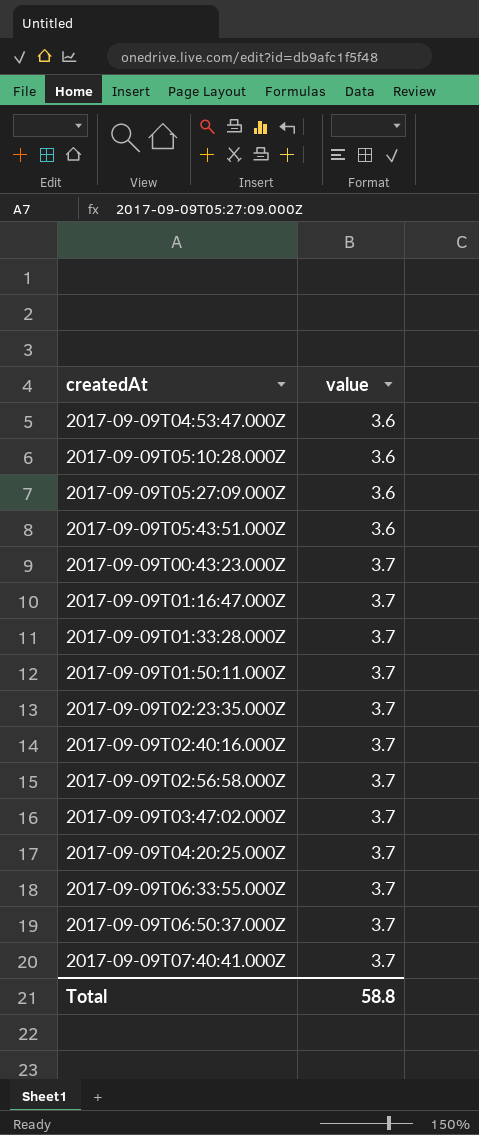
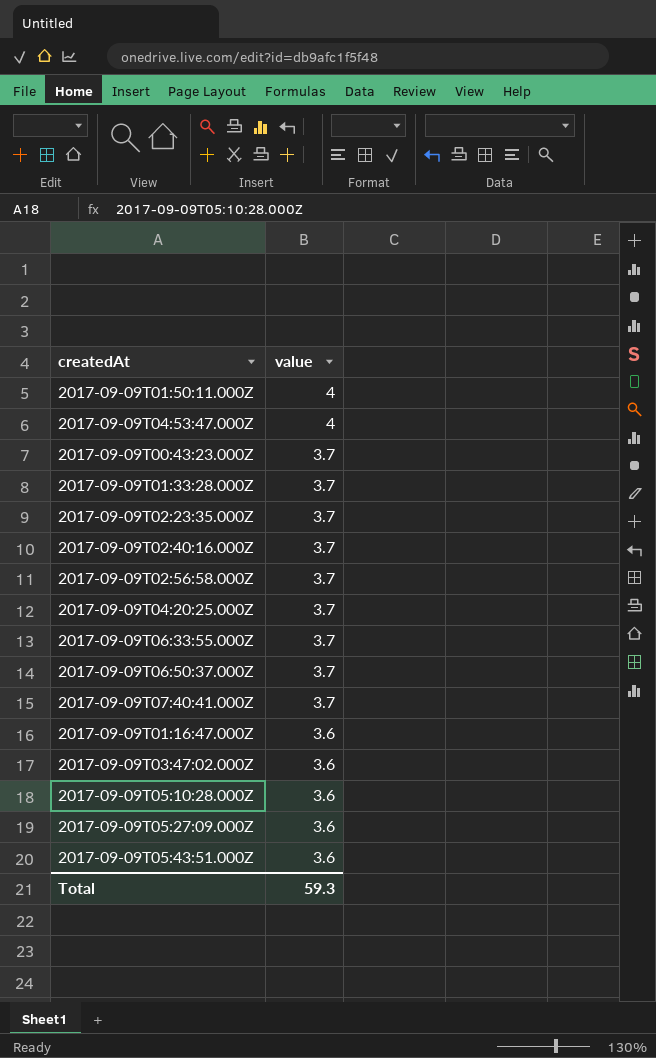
row order: value ascending -> value descending
2017-09-09T01:50:11.000Z | value: 3.7 -> 4
2017-09-09T04:53:47.000Z | value: 3.6 -> 4
2017-09-09T01:16:47.000Z | value: 3.7 -> 3.6
2017-09-09T03:47:02.000Z | value: 3.7 -> 3.6
Total | value: 58.8 -> 59.3

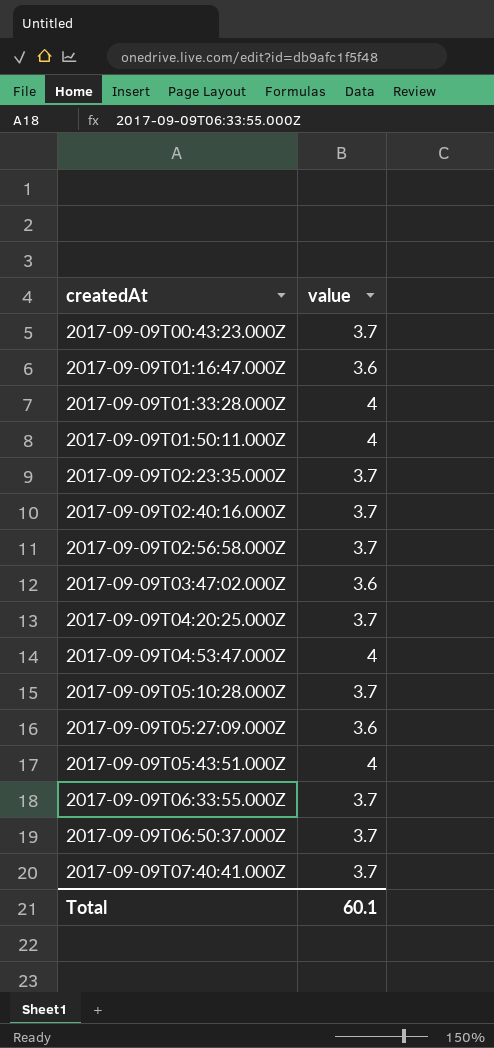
row order: value descending -> createdAt ascending
2017-09-09T01:33:28.000Z | value: 3.7 -> 4
2017-09-09T05:10:28.000Z | value: 3.6 -> 3.7
2017-09-09T05:43:51.000Z | value: 3.6 -> 4
Total | value: 59.3 -> 60.1

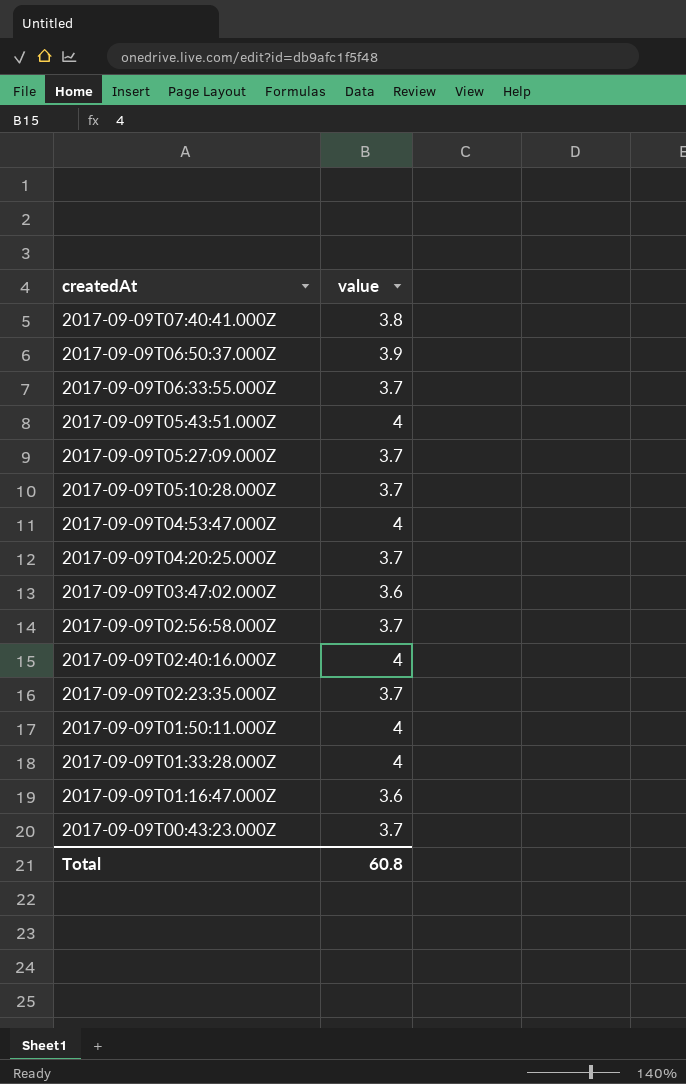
row order: createdAt ascending -> createdAt descending
2017-09-09T07:40:41.000Z | value: 3.7 -> 3.8
2017-09-09T06:50:37.000Z | value: 3.7 -> 3.9
2017-09-09T05:27:09.000Z | value: 3.6 -> 3.7
2017-09-09T02:40:16.000Z | value: 3.7 -> 4
Total | value: 60.1 -> 60.8

